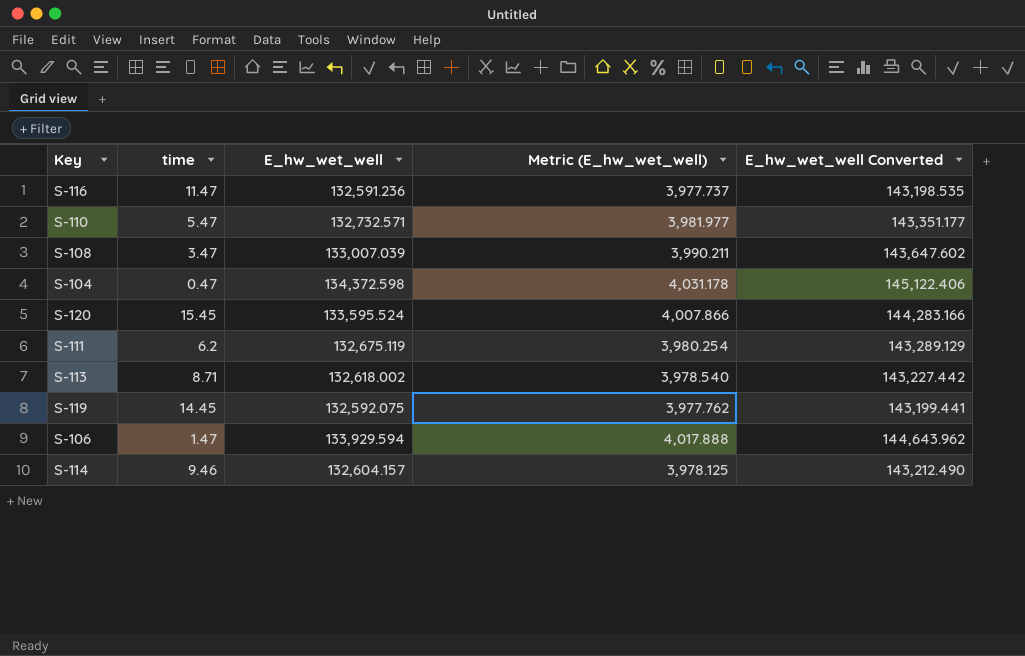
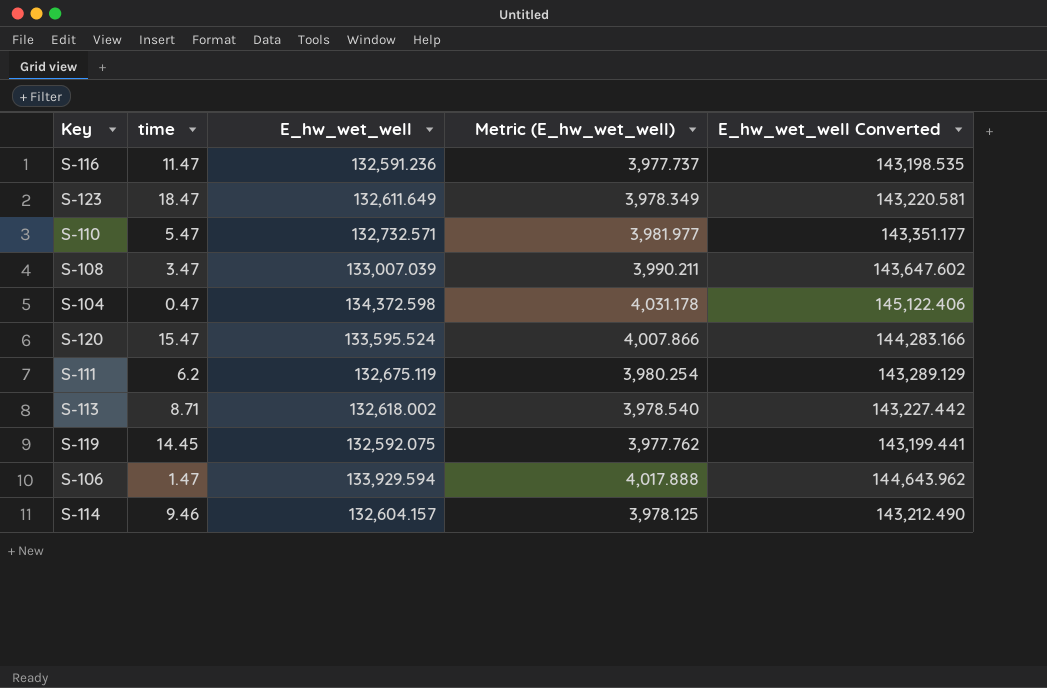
row S-123: none -> 18.47 | 132,611.649 | 3,978.349 | 143,220.581
S-120 | time: 15.45 -> 15.47

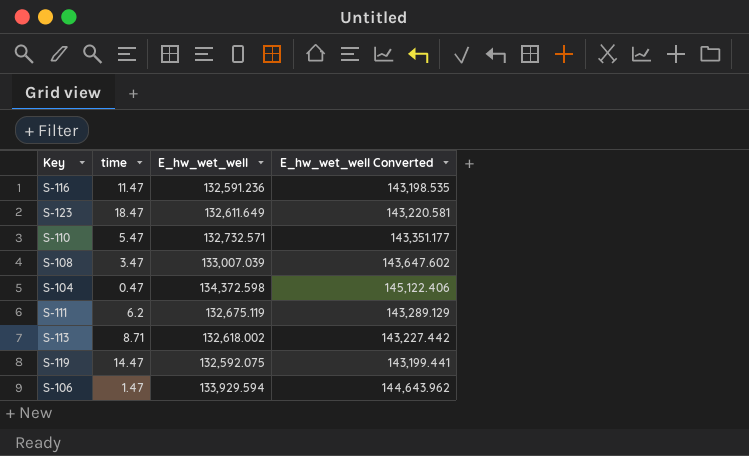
column Metric (E_hw_wet_well) | formula: [E_hw_wet_well] * 0.03 -> none
row S-120: 15.47 | 133,595.524 | 4,007.866 | 144,283.166 -> none
row S-114: 9.46 | 132,604.157 | 3,978.125 | 143,212.490 -> none
S-119 | time: 14.45 -> 14.47

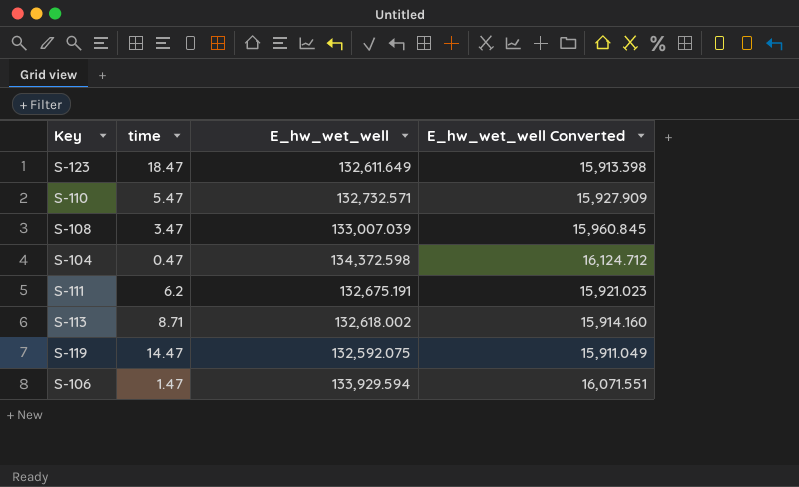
column E_hw_wet_well Converted | formula: [E_hw_wet_well] * 1.08 -> [E_hw_wet_well] * 0.12
row S-116: 11.47 | 132,591.236 | 143,198.535 -> none
S-111 | E_hw_wet_well: 132,675.119 -> 132,675.191

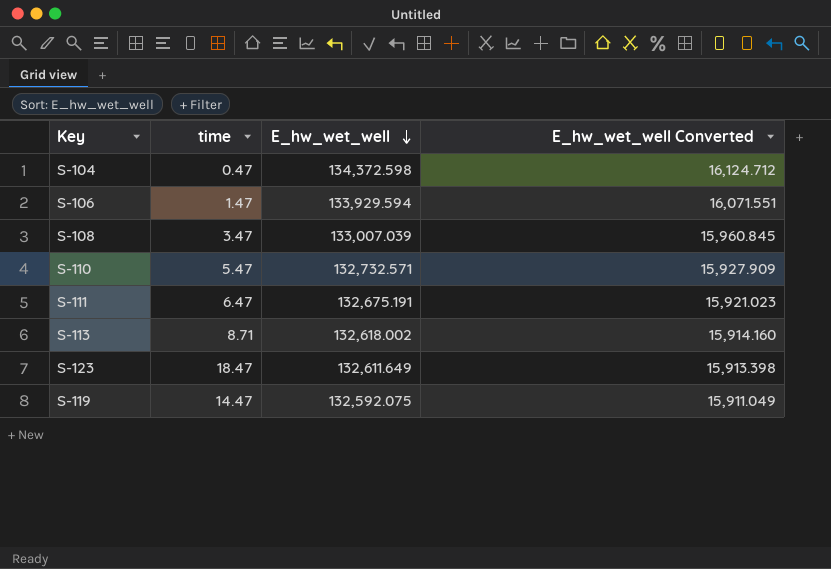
row order: none -> E_hw_wet_well descending
S-111 | time: 6.2 -> 6.47

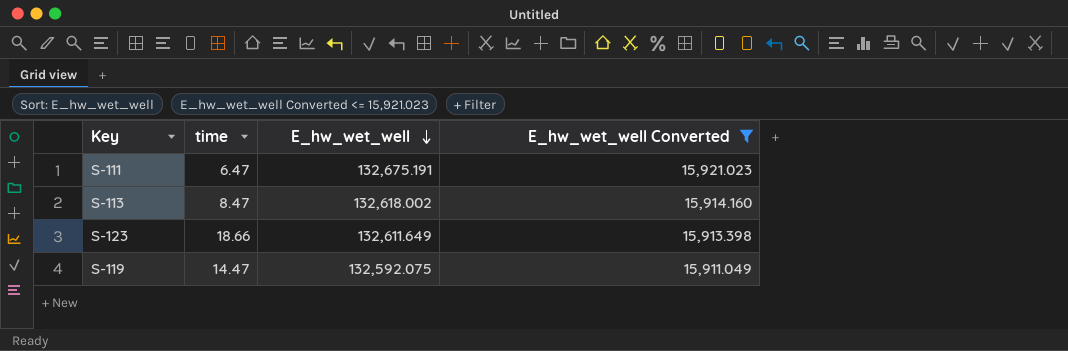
filter: none -> E_hw_wet_well Converted <= 15,921.023
S-113 | time: 8.71 -> 8.47
S-123 | time: 18.47 -> 18.66

